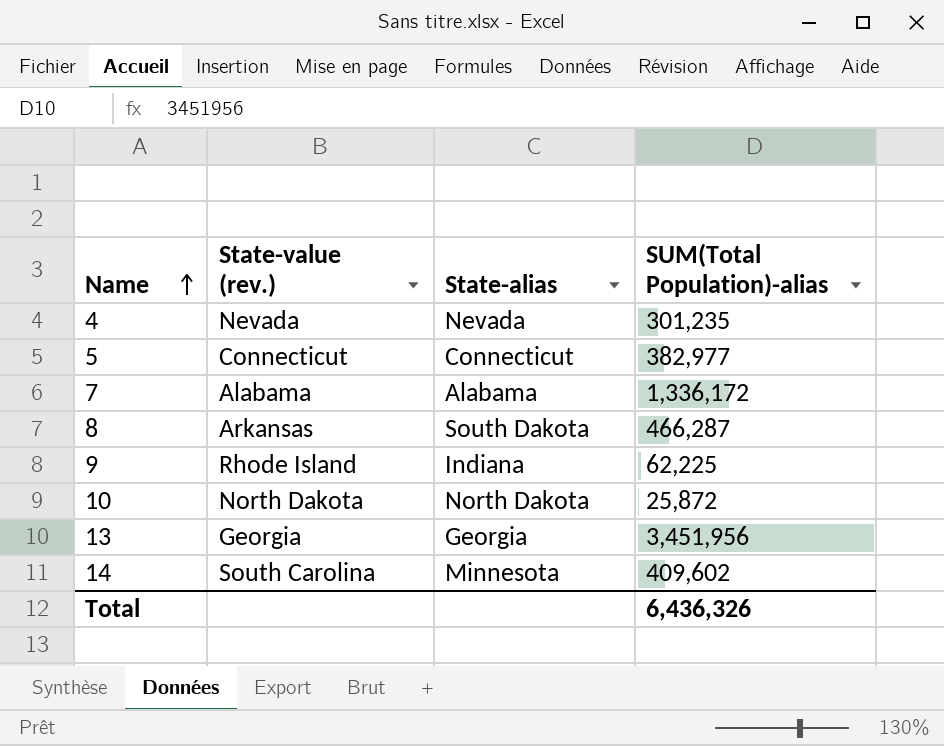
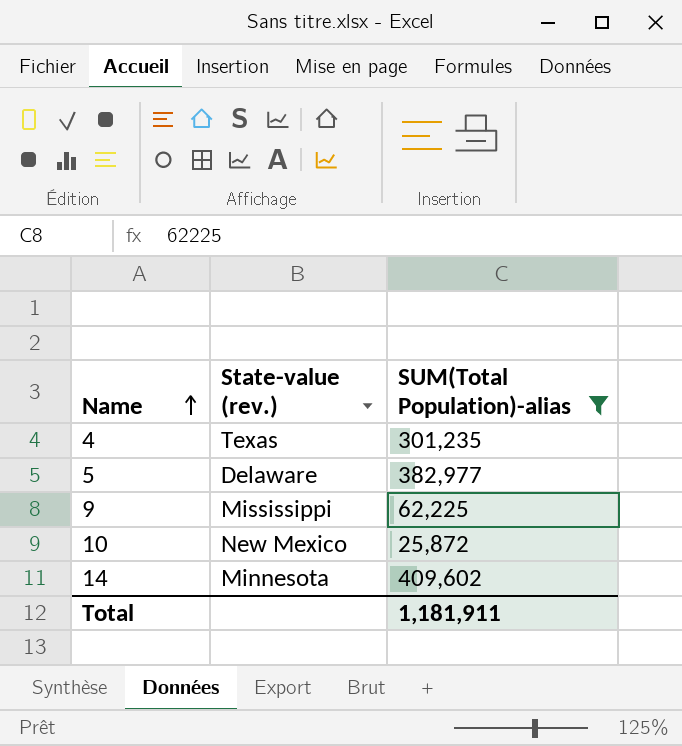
filter: none -> SUM(Total Population)-alias <= 409,602
column State-alias | position: 3 -> none
4 | State-value (rev.): Nevada -> Texas
5 | State-value (rev.): Connecticut -> Delaware
9 | State-value (rev.): Rhode Island -> Mississippi
10 | State-value (rev.): North Dakota -> New Mexico
14 | State-value (rev.): South Carolina -> Minnesota
Total | SUM(Total Population)-alias: 6,436,326 -> 1,181,911

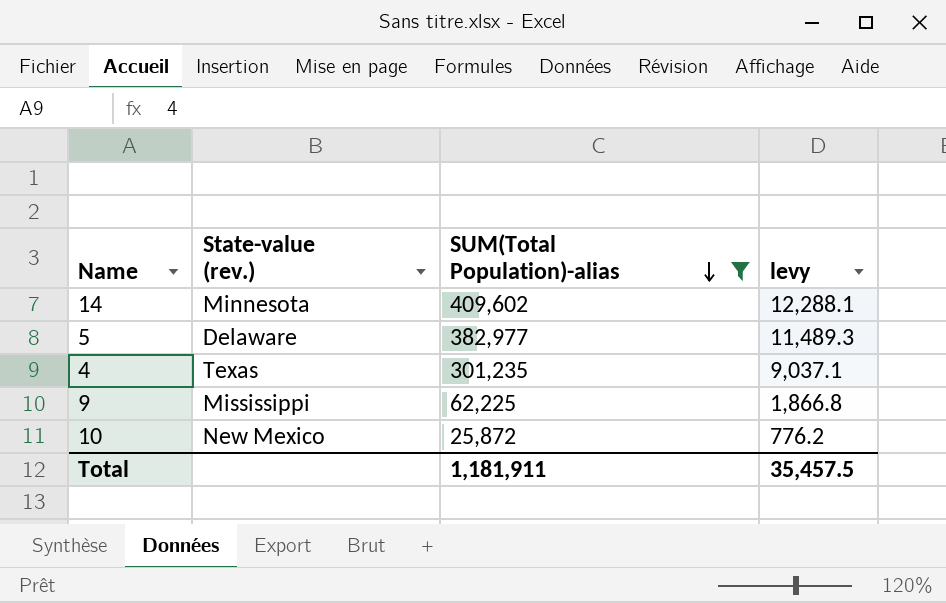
row order: Name ascending -> SUM(Total Population)-alias descending
column levy | formula: none -> [SUM(Total Population)-alias] * 0.03

